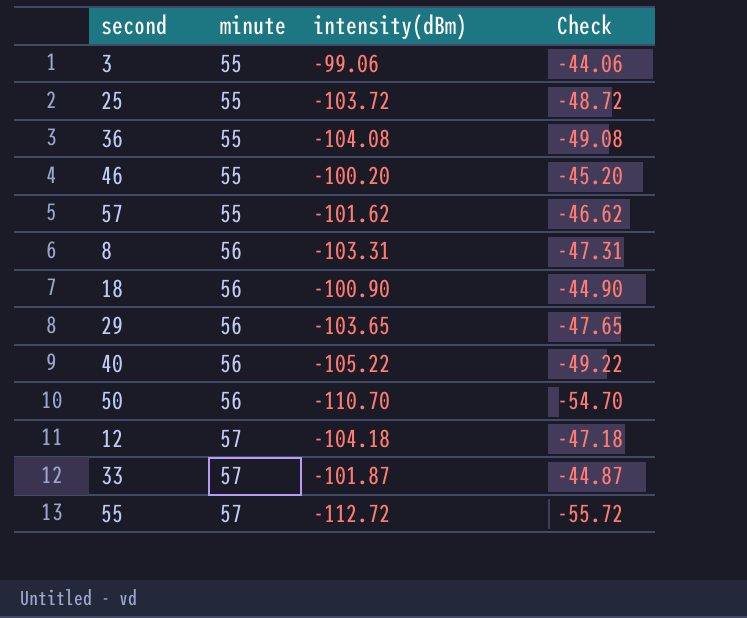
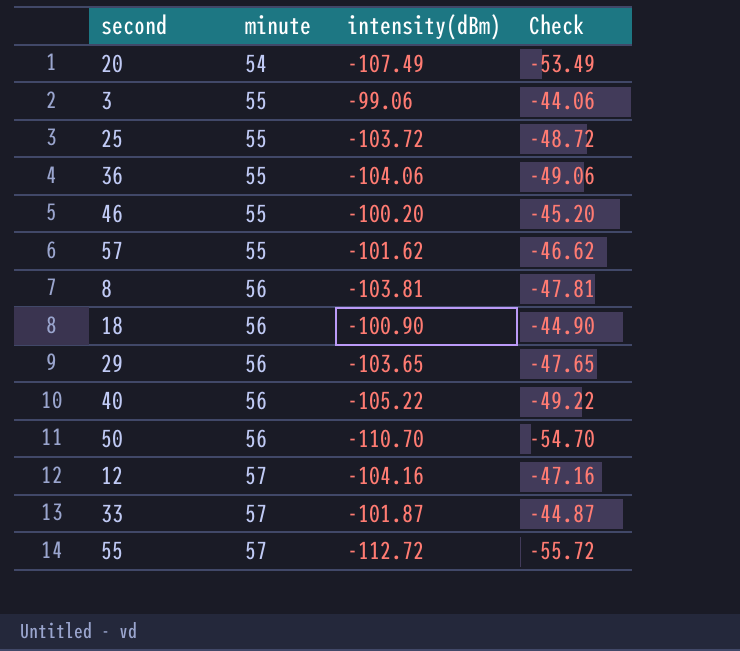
row 20: none -> 54 | -107.49 | -53.49
36 | intensity(dBm): -104.08 -> -104.06
36 | Check: -49.08 -> -49.06
8 | intensity(dBm): -103.31 -> -103.81
8 | Check: -47.31 -> -47.81
12 | intensity(dBm): -104.18 -> -104.16
12 | Check: -47.18 -> -47.16

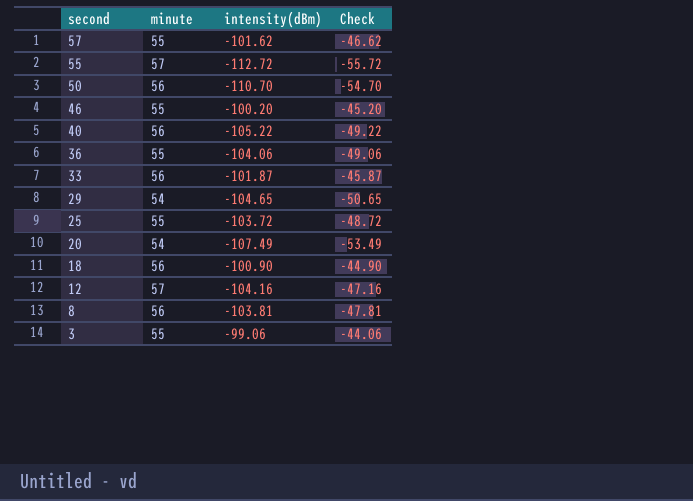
row order: minute ascending -> second descending
33 | minute: 57 -> 56
33 | Check: -44.87 -> -45.87
29 | minute: 56 -> 54
29 | intensity(dBm): -103.65 -> -104.65
29 | Check: -47.65 -> -50.65

